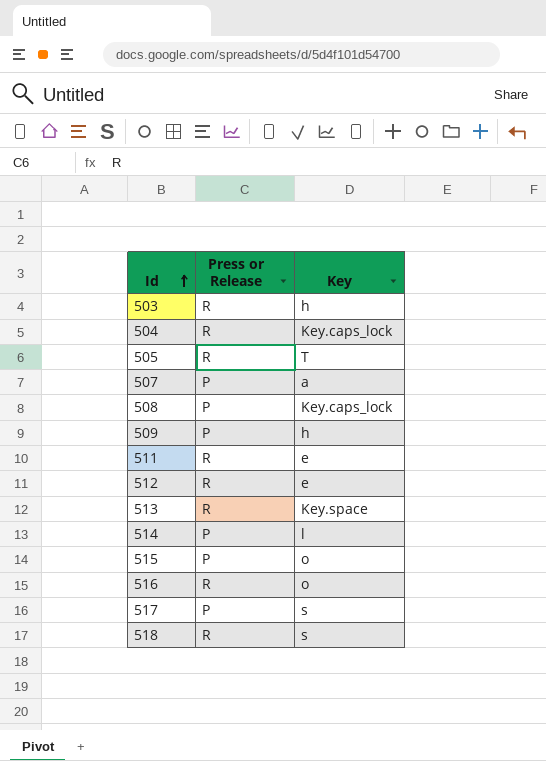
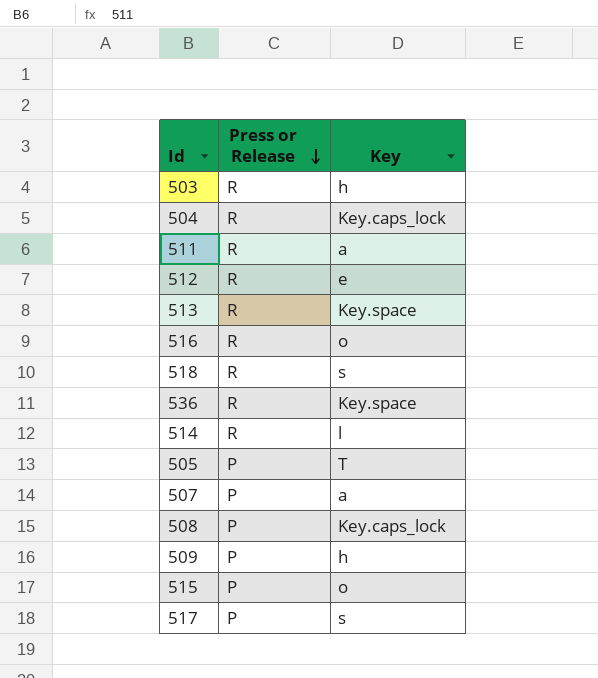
row order: Id ascending -> Press or Release descending
511 | Key: e -> a
row 536: none -> R | Key.space
514 | Press or Release: P -> R
505 | Press or Release: R -> P

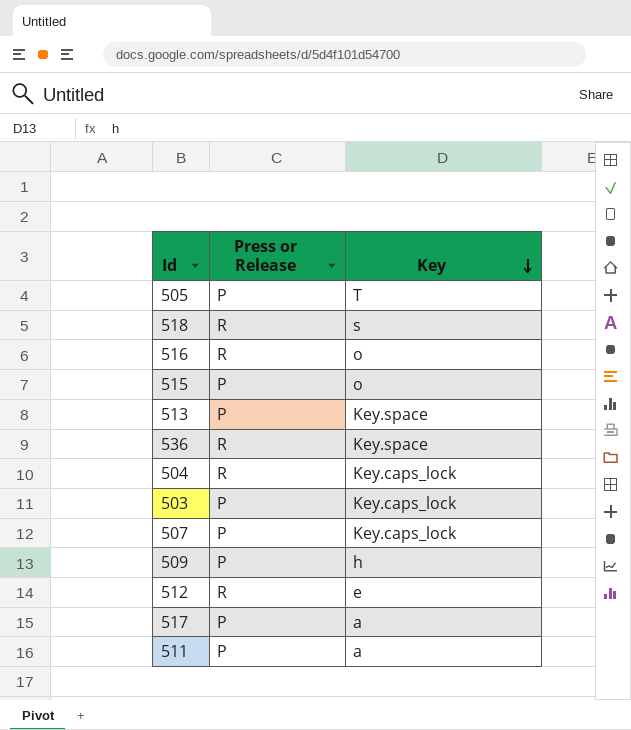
row order: Press or Release descending -> Key descending
row 514: R | l -> none
row 508: P | Key.caps_lock -> none
513 | Press or Release: R -> P
503 | Press or Release: R -> P
503 | Key: h -> Key.caps_lock
507 | Key: a -> Key.caps_lock
517 | Key: s -> a
511 | Press or Release: R -> P

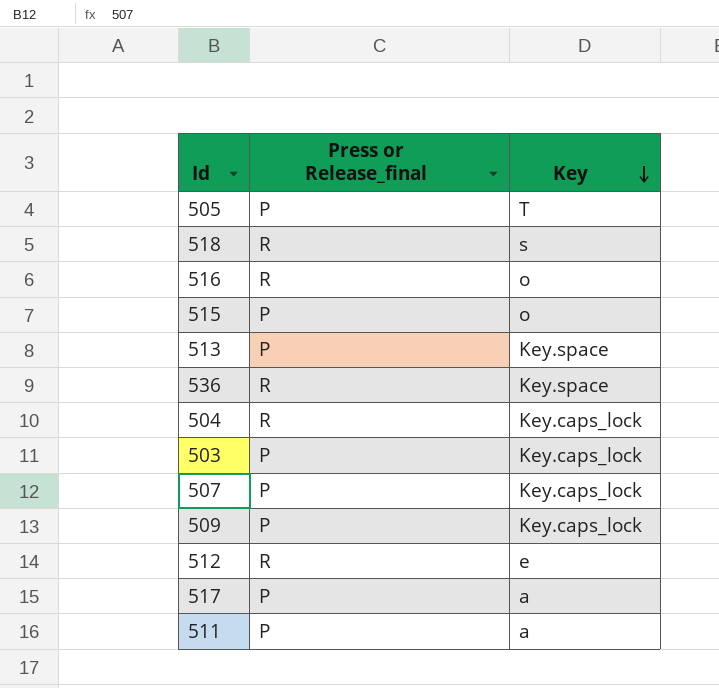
column name: Press or Release -> Press or Release_final
509 | Key: h -> Key.caps_lock

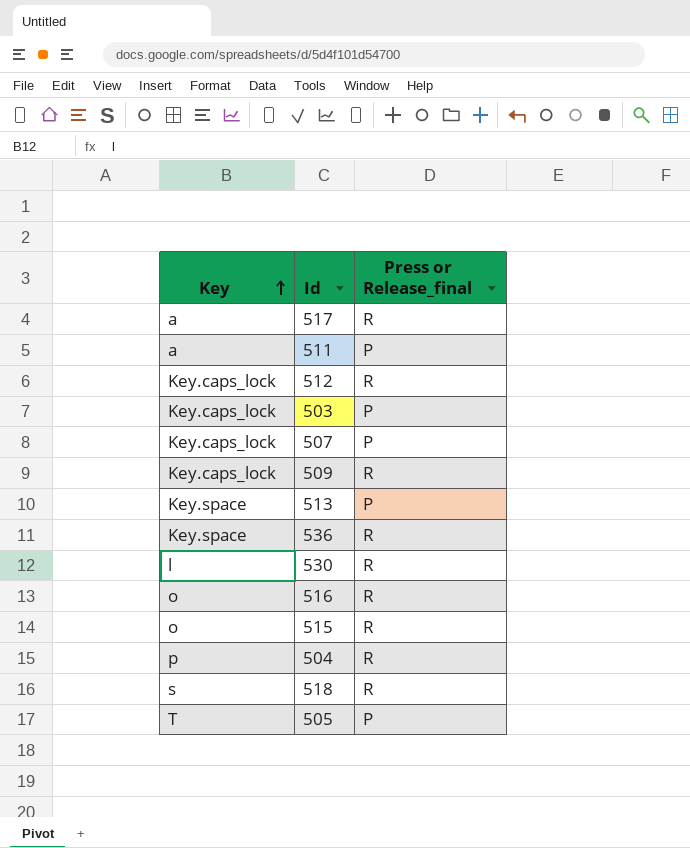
row order: Key descending -> Key ascending
column Key | position: 3 -> 1
517 | Press or Release_final: P -> R
512 | Key: e -> Key.caps_lock
509 | Press or Release_final: P -> R
row 530: none -> l | R
515 | Press or Release_final: P -> R
504 | Key: Key.caps_lock -> p

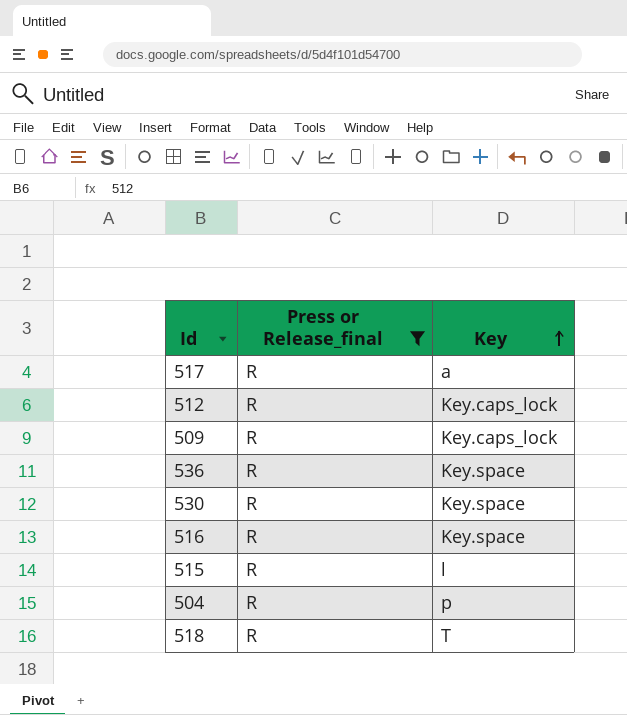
filter: none -> Press or Release_final = R
column Key | position: 1 -> 3
530 | Key: l -> Key.space
516 | Key: o -> Key.space
515 | Key: o -> l
518 | Key: s -> T

